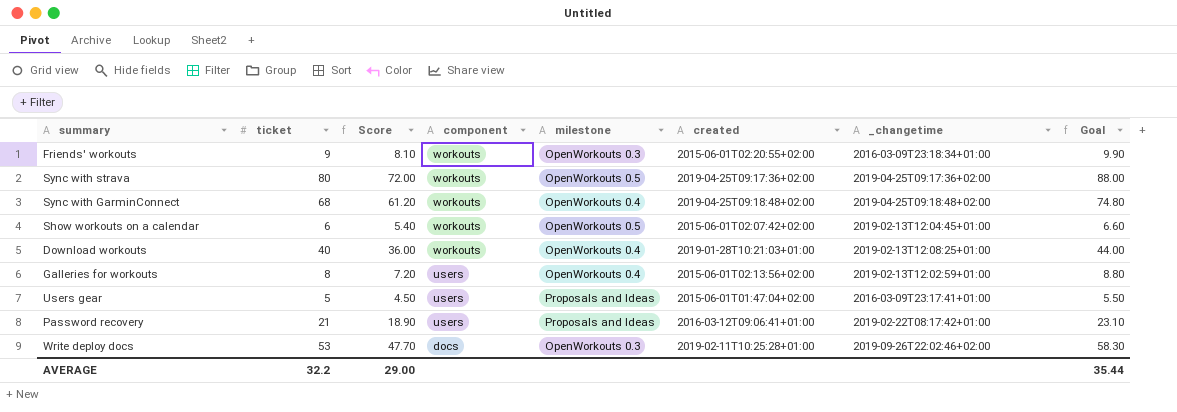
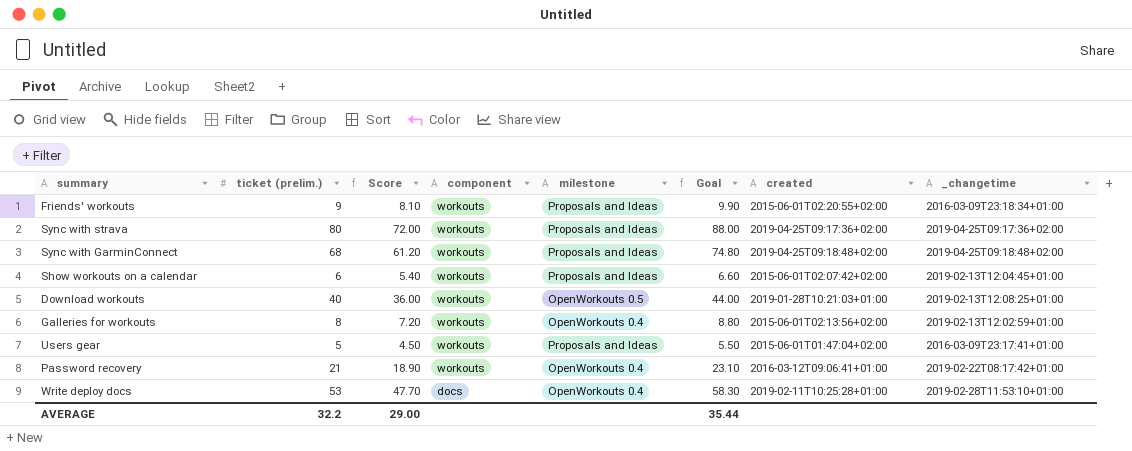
column name: ticket -> ticket (prelim.)
column Goal | position: 8 -> 6
Friends' workouts | milestone: OpenWorkouts 0.3 -> Proposals and Ideas
Sync with strava | milestone: OpenWorkouts 0.5 -> Proposals and Ideas
Sync with GarminConnect | milestone: OpenWorkouts 0.4 -> Proposals and Ideas
Show workouts on a calendar | milestone: OpenWorkouts 0.5 -> Proposals and Ideas
Download workouts | milestone: OpenWorkouts 0.4 -> OpenWorkouts 0.5
Galleries for workouts | component: users -> workouts
Users gear | component: users -> workouts
Password recovery | component: users -> workouts
Password recovery | milestone: Proposals and Ideas -> OpenWorkouts 0.4
Write deploy docs | milestone: OpenWorkouts 0.3 -> OpenWorkouts 0.4
Write deploy docs | _changetime: 2019-09-26T22:02:46+02:00 -> 2019-02-28T11:53:10+01:00

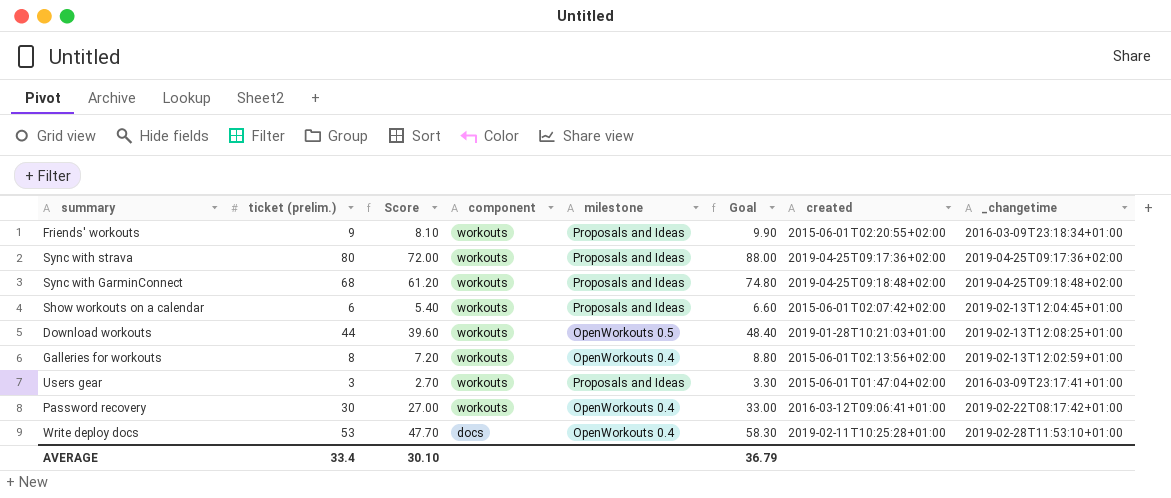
Download workouts | ticket (prelim.): 40 -> 44
Download workouts | Score: 36.00 -> 39.60
Download workouts | Goal: 44.00 -> 48.40
Users gear | ticket (prelim.): 5 -> 3
Users gear | Score: 4.50 -> 2.70
Users gear | Goal: 5.50 -> 3.30
Password recovery | ticket (prelim.): 21 -> 30
Password recovery | Score: 18.90 -> 27.00
Password recovery | Goal: 23.10 -> 33.00
AVERAGE | ticket (prelim.): 32.2 -> 33.4
AVERAGE | Score: 29.00 -> 30.10
AVERAGE | Goal: 35.44 -> 36.79

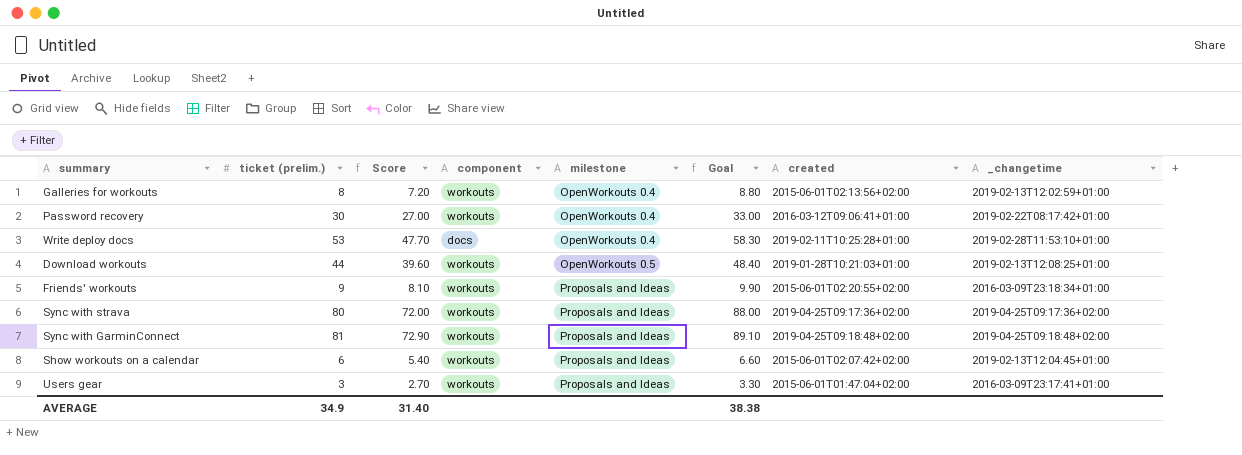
row order: component descending -> milestone ascending
Sync with GarminConnect | ticket (prelim.): 68 -> 81
Sync with GarminConnect | Score: 61.20 -> 72.90
Sync with GarminConnect | Goal: 74.80 -> 89.10
AVERAGE | ticket (prelim.): 33.4 -> 34.9
AVERAGE | Score: 30.10 -> 31.40
AVERAGE | Goal: 36.79 -> 38.38

